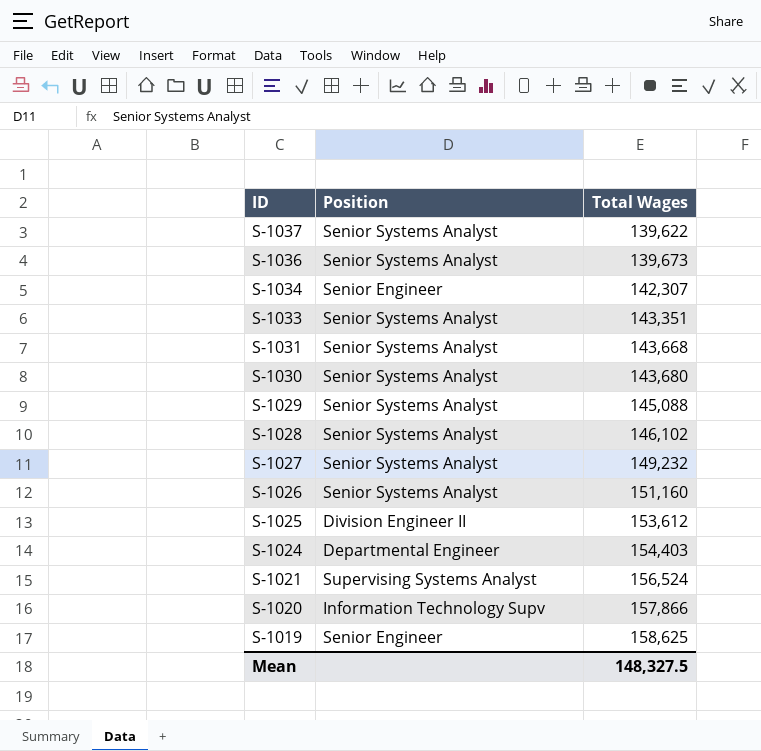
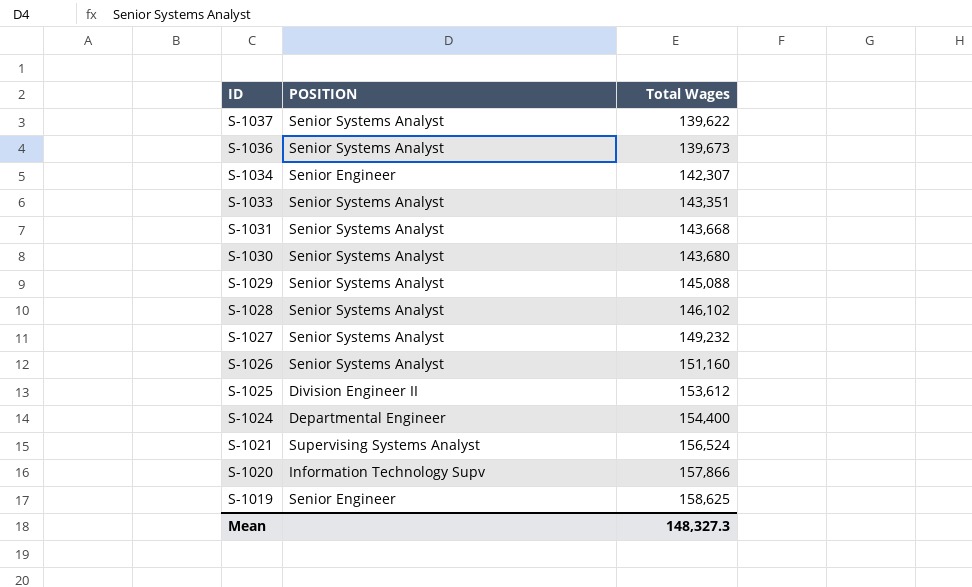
column name: Position -> POSITION
S-1024 | Total Wages: 154,403 -> 154,400
Mean | Total Wages: 148,327.5 -> 148,327.3

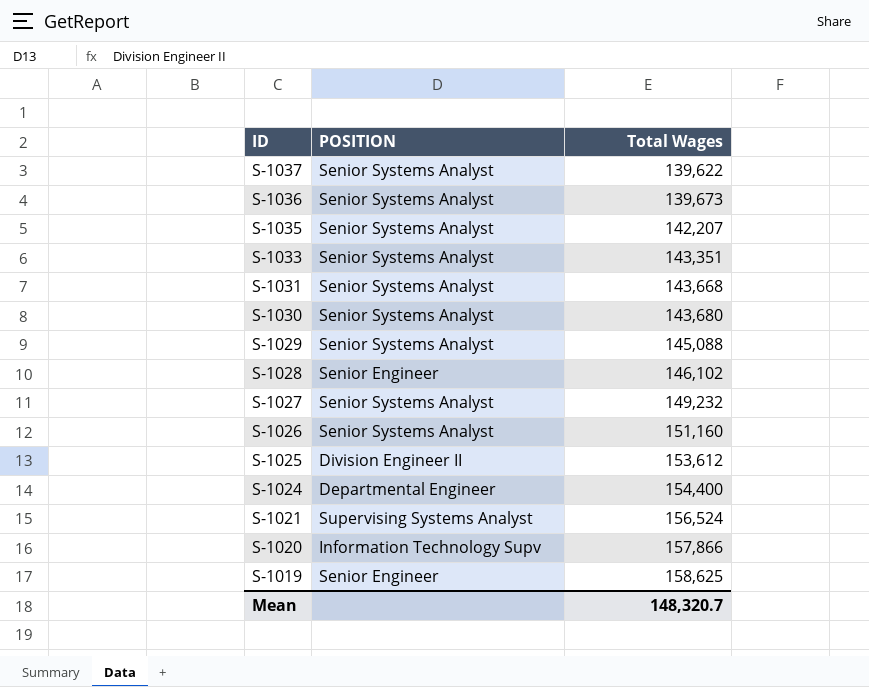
row S-1034: Senior Engineer | 142,307 -> none
row S-1035: none -> Senior Systems Analyst | 142,207
S-1028 | POSITION: Senior Systems Analyst -> Senior Engineer
Mean | Total Wages: 148,327.3 -> 148,320.7

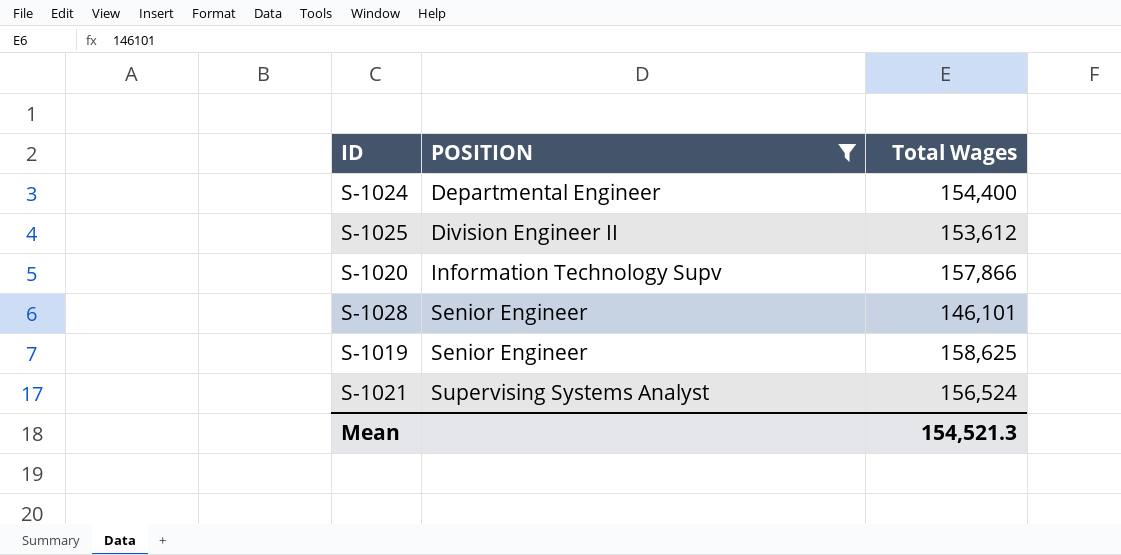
filter: none -> POSITION != Senior Systems Analyst
row order: ID descending -> POSITION ascending
S-1028 | Total Wages: 146,102 -> 146,101
Mean | Total Wages: 148,320.7 -> 154,521.3

